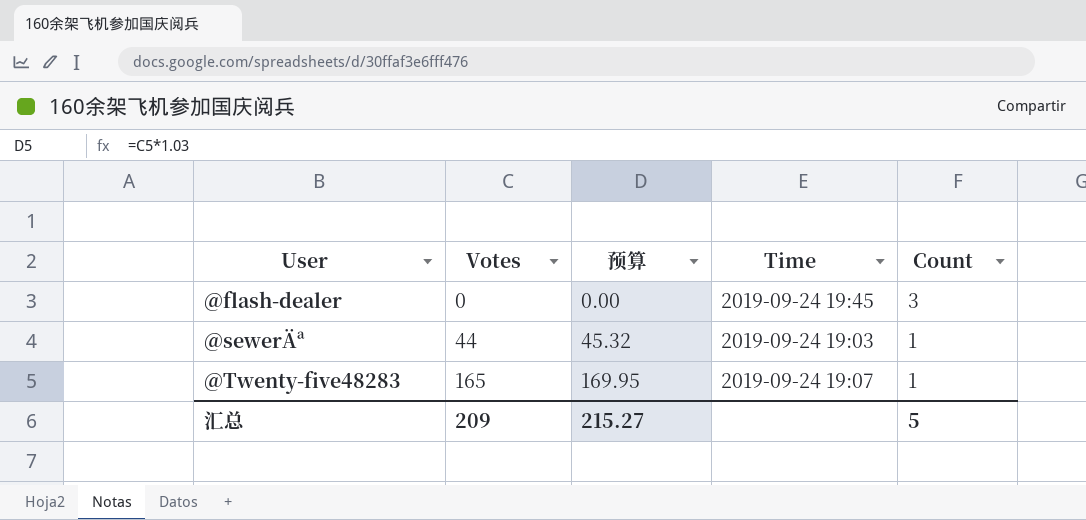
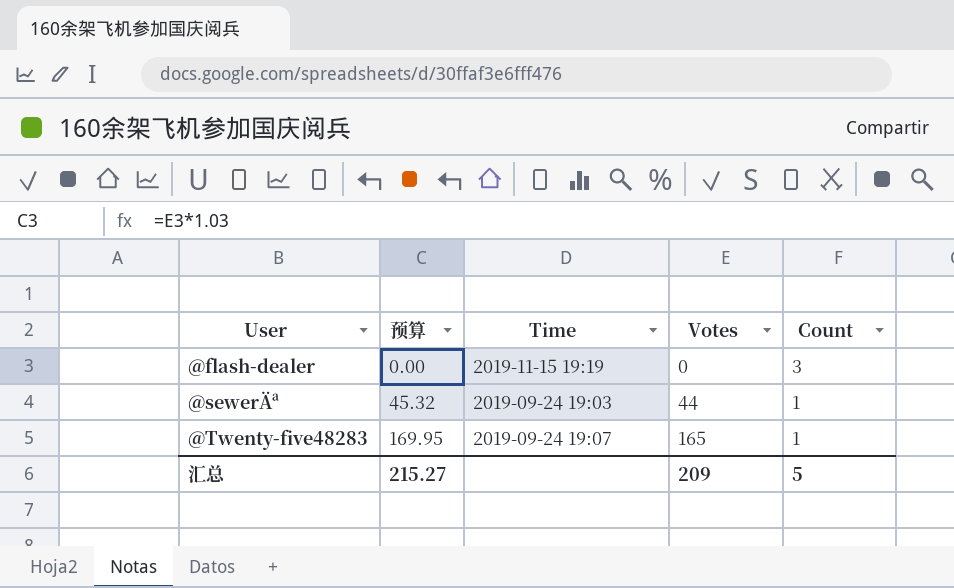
column Votes | position: 2 -> 4
@flash-dealer | Time: 2019-09-24 19:45 -> 2019-11-15 19:19

